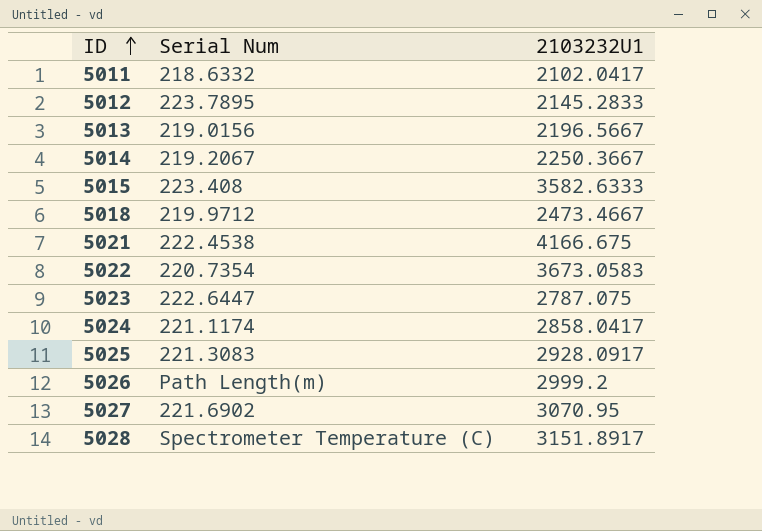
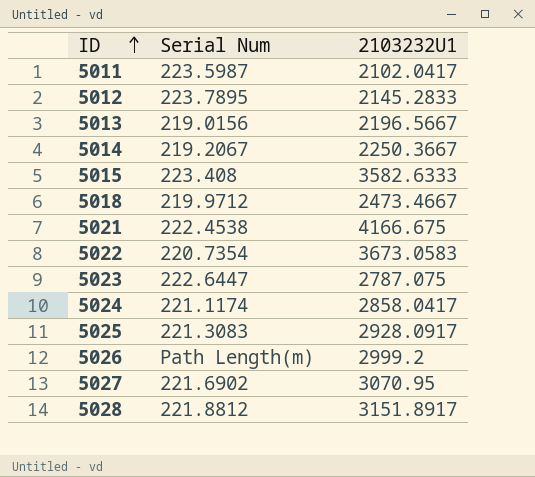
5011 | Serial Num: 218.6332 -> 223.5987
5028 | Serial Num: Spectrometer Temperature (C) -> 221.8812

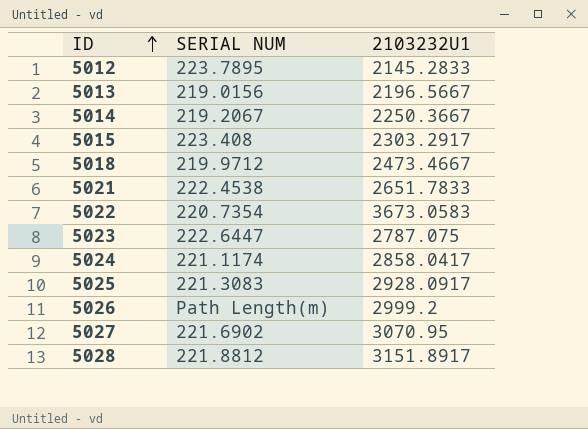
column name: Serial Num -> SERIAL NUM
row 5011: 223.5987 | 2102.0417 -> none
5015 | 2103232U1: 3582.6333 -> 2303.2917
5021 | 2103232U1: 4166.675 -> 2651.7833

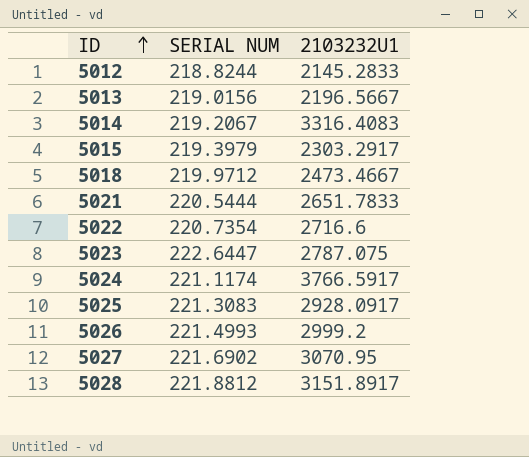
5012 | SERIAL NUM: 223.7895 -> 218.8244
5014 | 2103232U1: 2250.3667 -> 3316.4083
5015 | SERIAL NUM: 223.408 -> 219.3979
5021 | SERIAL NUM: 222.4538 -> 220.5444
5022 | 2103232U1: 3673.0583 -> 2716.6
5024 | 2103232U1: 2858.0417 -> 3766.5917
5026 | SERIAL NUM: Path Length(m) -> 221.4993

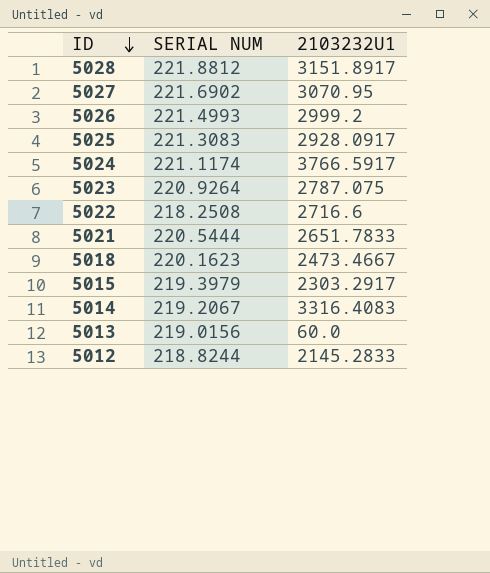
row order: ID ascending -> ID descending
5023 | SERIAL NUM: 222.6447 -> 220.9264
5022 | SERIAL NUM: 220.7354 -> 218.2508
5018 | SERIAL NUM: 219.9712 -> 220.1623
5013 | 2103232U1: 2196.5667 -> 60.0

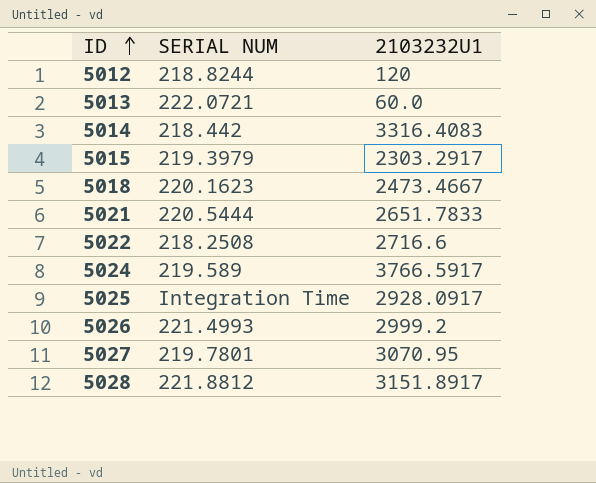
row order: ID descending -> ID ascending
row 5023: 220.9264 | 2787.075 -> none
5012 | 2103232U1: 2145.2833 -> 120
5013 | SERIAL NUM: 219.0156 -> 222.0721
5014 | SERIAL NUM: 219.2067 -> 218.442
5024 | SERIAL NUM: 221.1174 -> 219.589
5025 | SERIAL NUM: 221.3083 -> Integration Time
5027 | SERIAL NUM: 221.6902 -> 219.7801

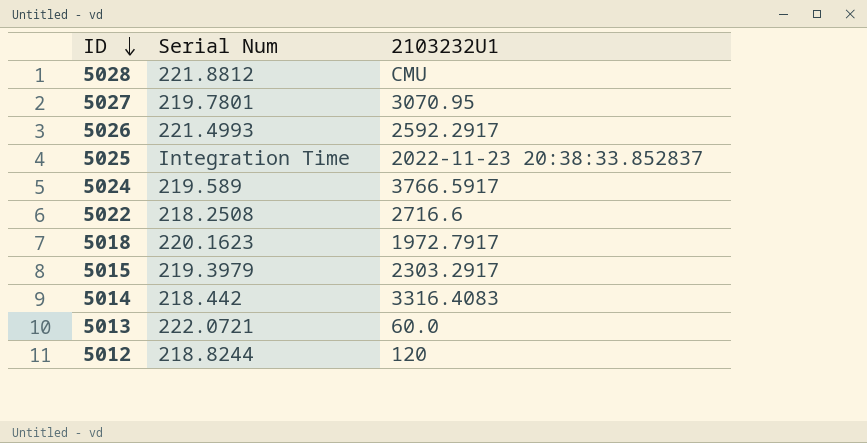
row order: ID ascending -> ID descending
column name: SERIAL NUM -> Serial Num
row 5021: 220.5444 | 2651.7833 -> none
5028 | 2103232U1: 3151.8917 -> CMU
5026 | 2103232U1: 2999.2 -> 2592.2917
5025 | 2103232U1: 2928.0917 -> 2022-11-23 20:38:33.852837
5018 | 2103232U1: 2473.4667 -> 1972.7917

